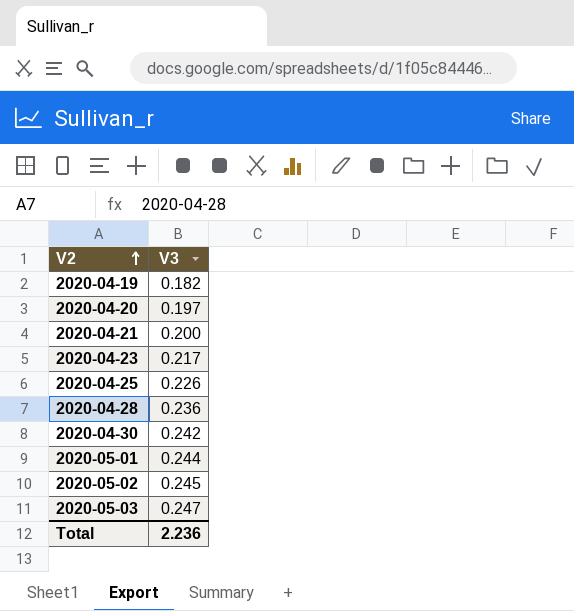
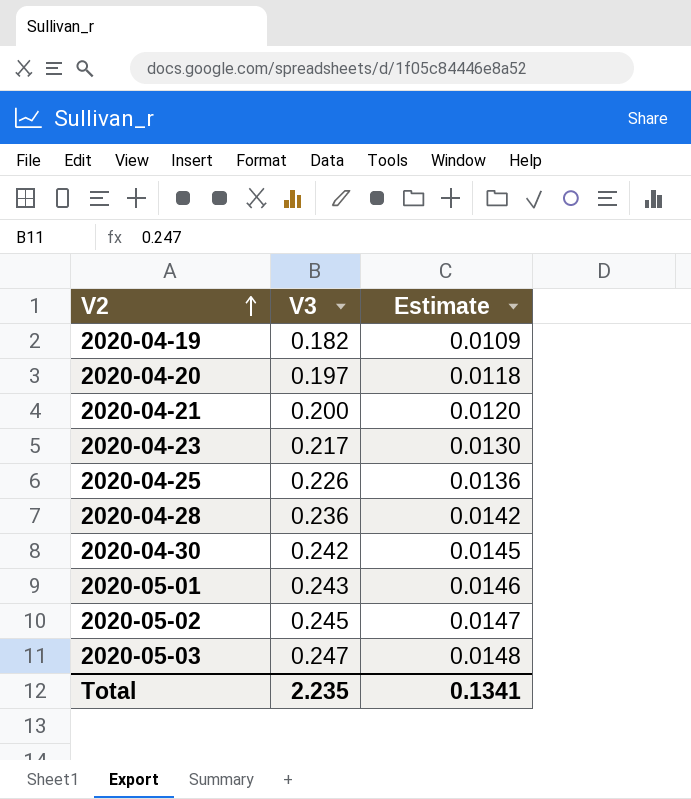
column Estimate | formula: none -> [V3] * 0.06
2020-05-01 | V3: 0.244 -> 0.243
Total | V3: 2.236 -> 2.235

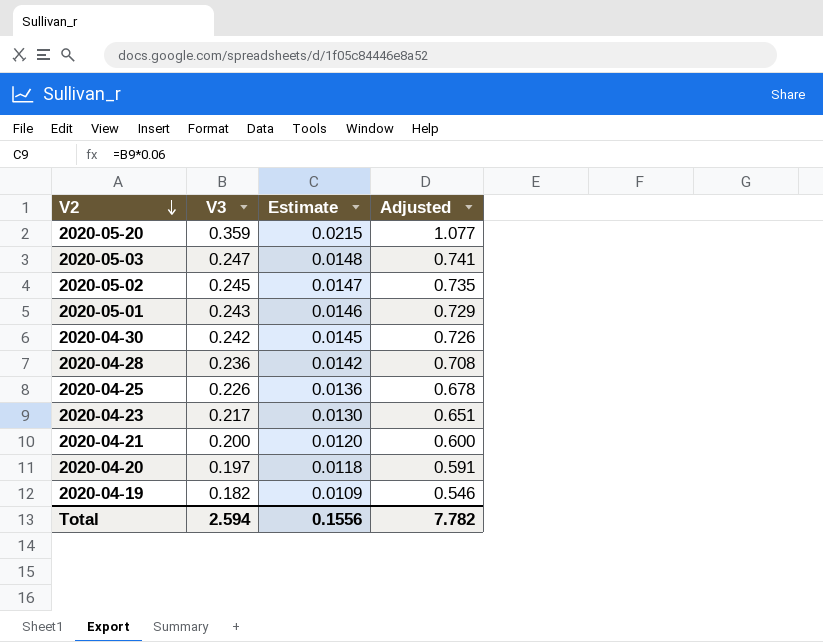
row order: V2 ascending -> V2 descending
column Adjusted | formula: none -> [V3] * 3
row 2020-05-20: none -> 0.359 | 0.0215 | 1.077
Total | V3: 2.235 -> 2.594
Total | Estimate: 0.1341 -> 0.1556

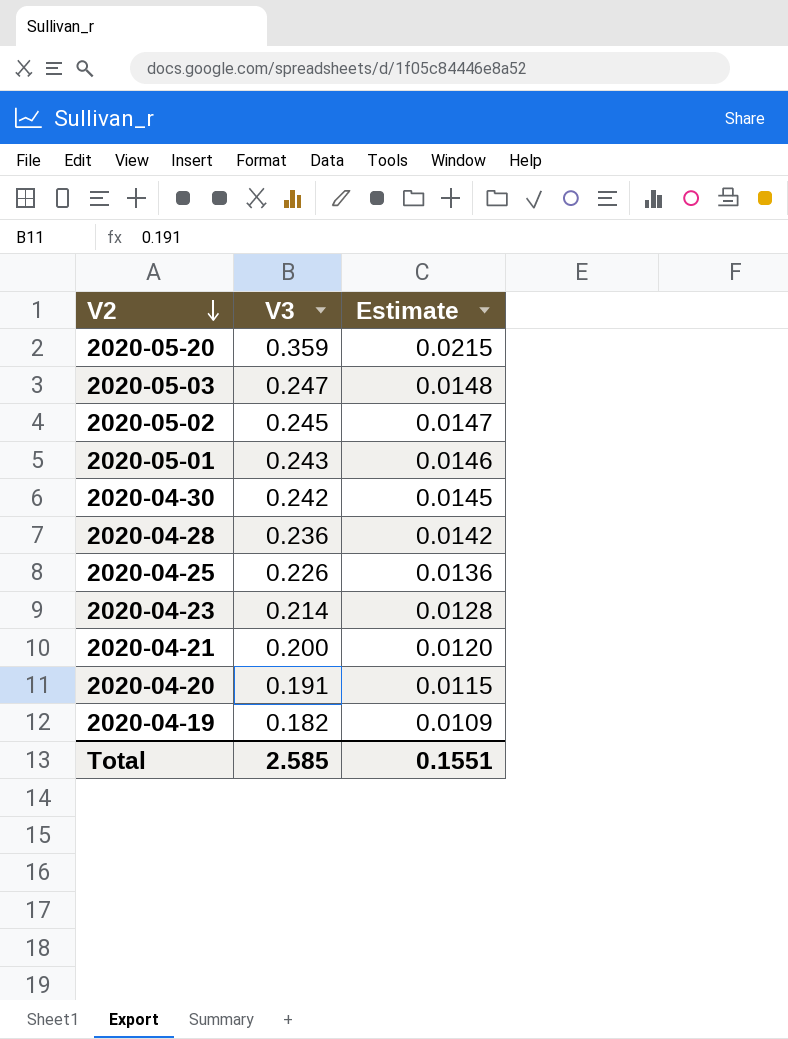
column Adjusted | formula: [V3] * 3 -> none
2020-04-23 | V3: 0.217 -> 0.214
2020-04-23 | Estimate: 0.0130 -> 0.0128
2020-04-20 | V3: 0.197 -> 0.191
2020-04-20 | Estimate: 0.0118 -> 0.0115
Total | V3: 2.594 -> 2.585
Total | Estimate: 0.1556 -> 0.1551

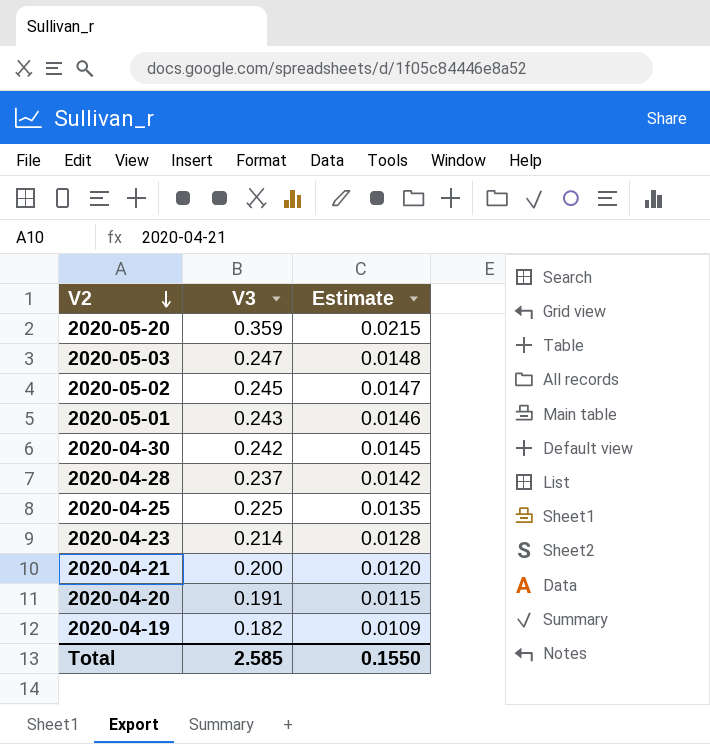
2020-04-28 | V3: 0.236 -> 0.237
2020-04-25 | V3: 0.226 -> 0.225
2020-04-25 | Estimate: 0.0136 -> 0.0135
Total | Estimate: 0.1551 -> 0.1550

